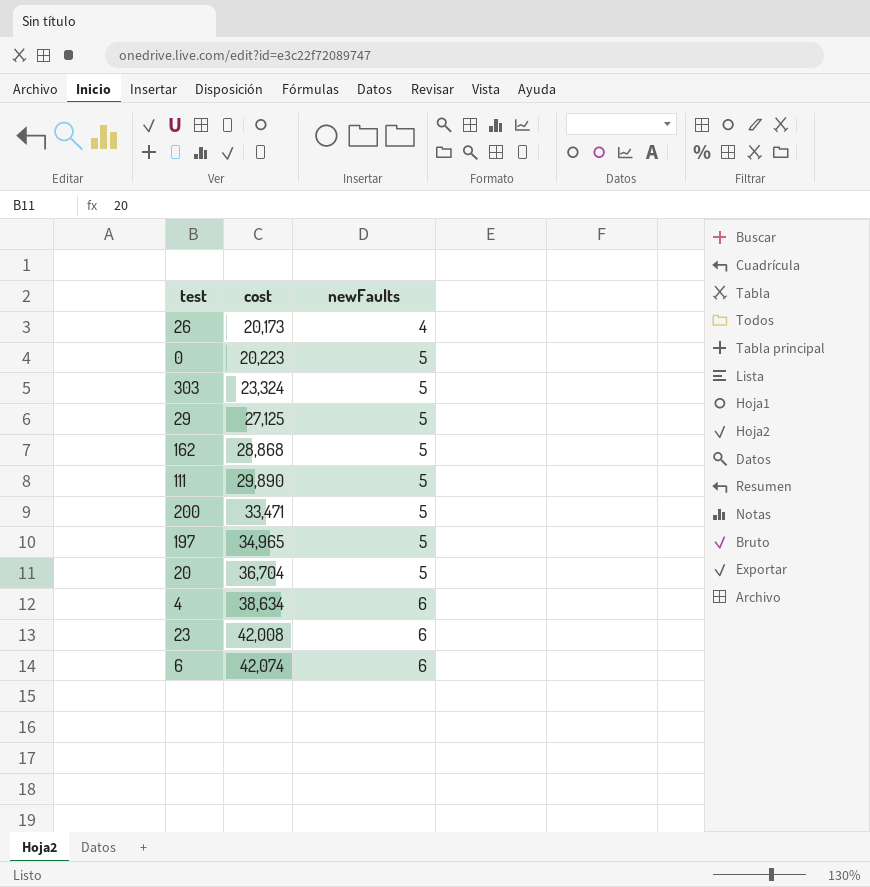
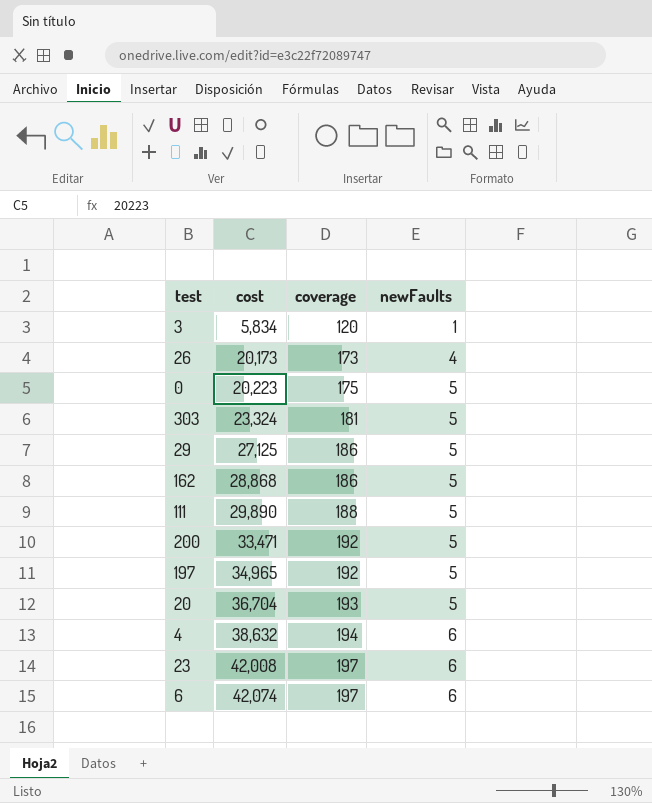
column coverage | position: none -> 3
row 3: none -> 5,834 | 120 | 1
4 | cost: 38,634 -> 38,632

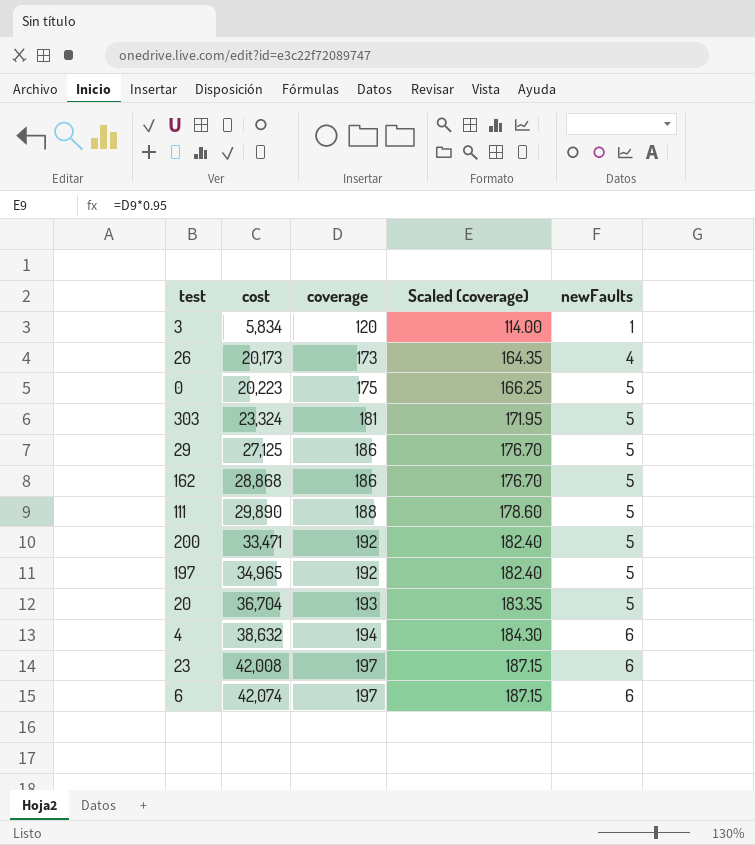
column Scaled (coverage) | formula: none -> [coverage] * 0.95

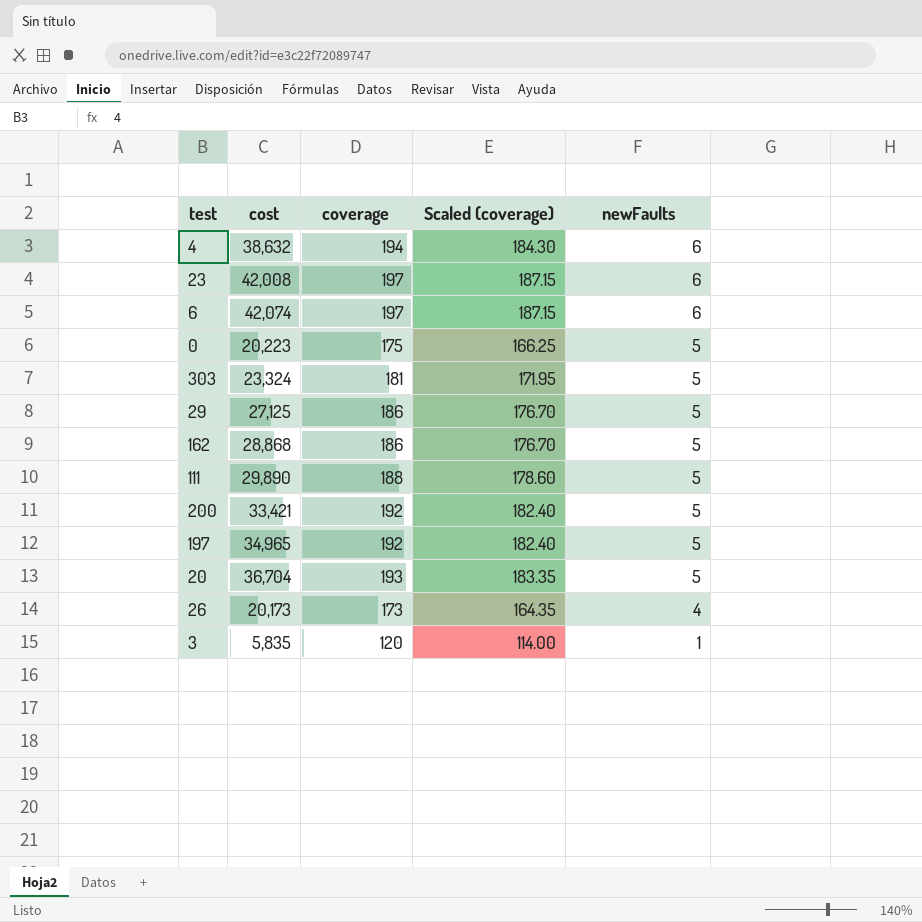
row order: cost ascending -> newFaults descending
200 | cost: 33,471 -> 33,421
3 | cost: 5,834 -> 5,835

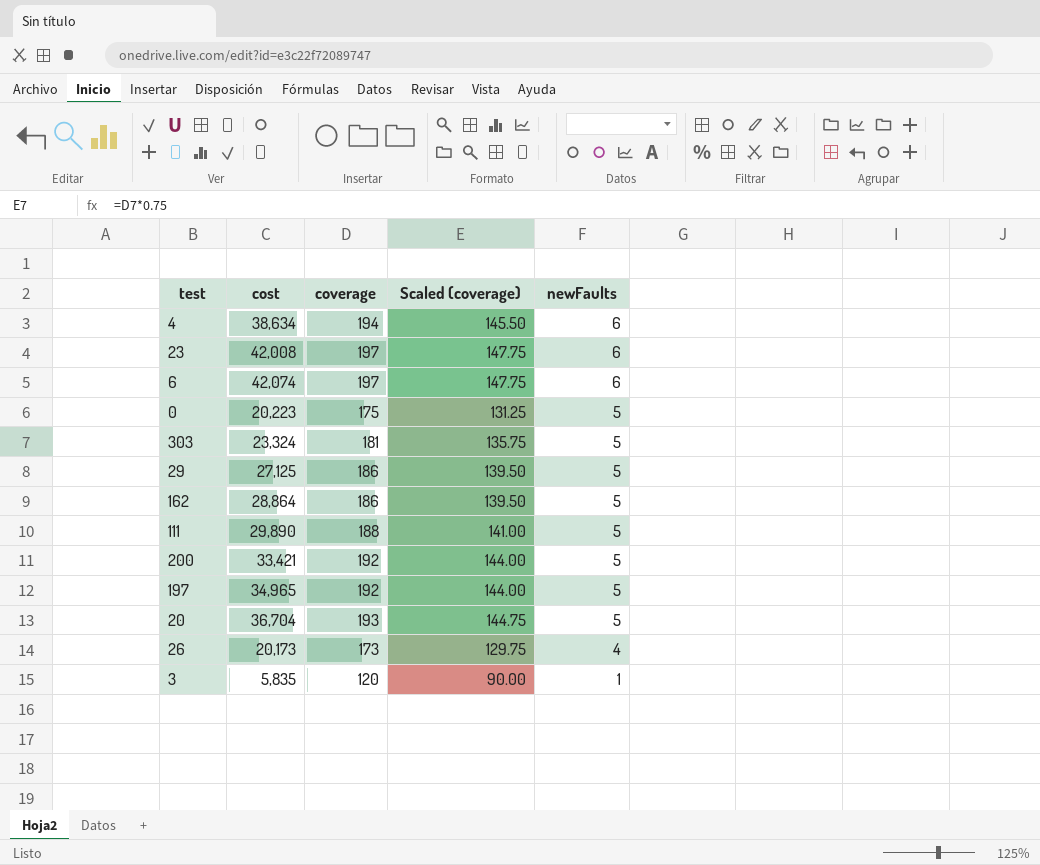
column Scaled (coverage) | formula: [coverage] * 0.95 -> [coverage] * 0.75
4 | cost: 38,632 -> 38,634
162 | cost: 28,868 -> 28,864

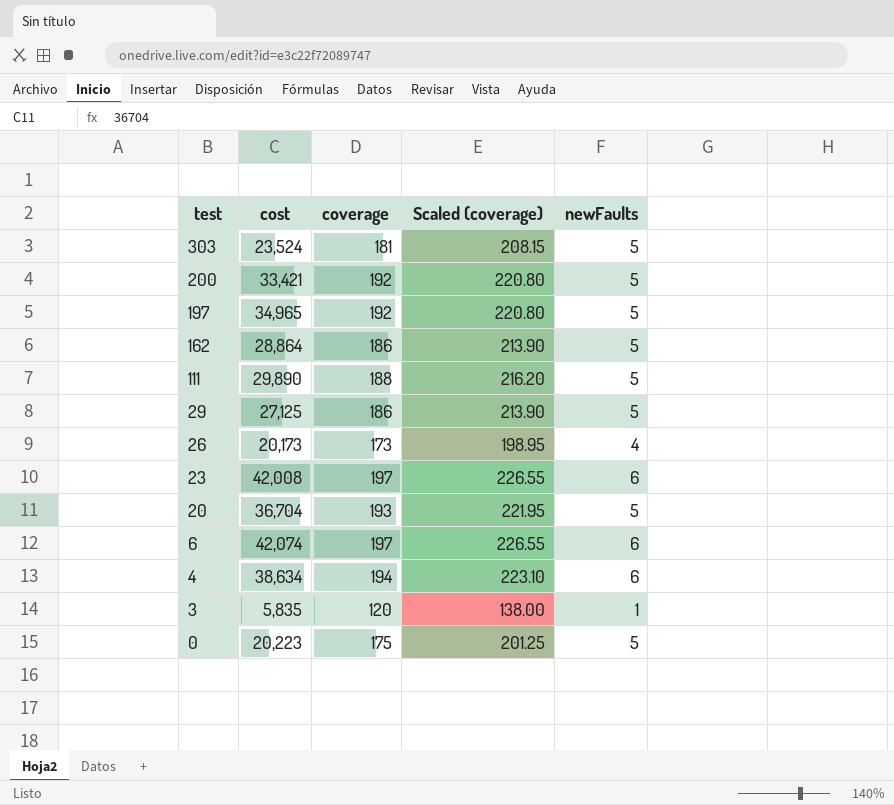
row order: newFaults descending -> test descending
column Scaled (coverage) | formula: [coverage] * 0.75 -> [coverage] * 1.15
303 | cost: 23,324 -> 23,524

